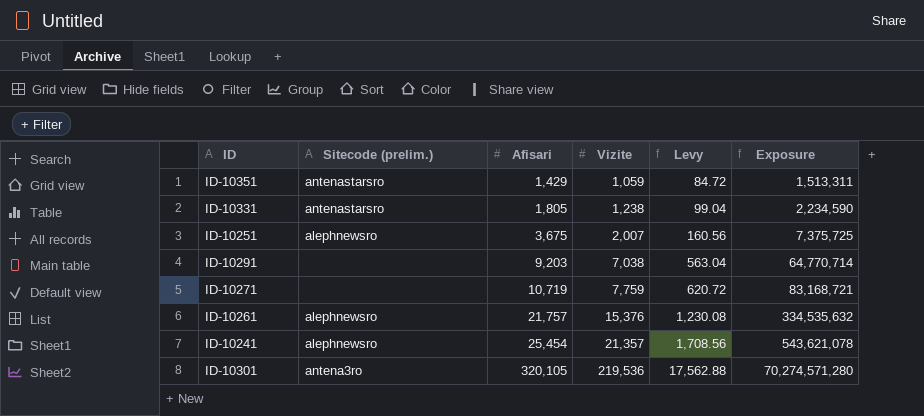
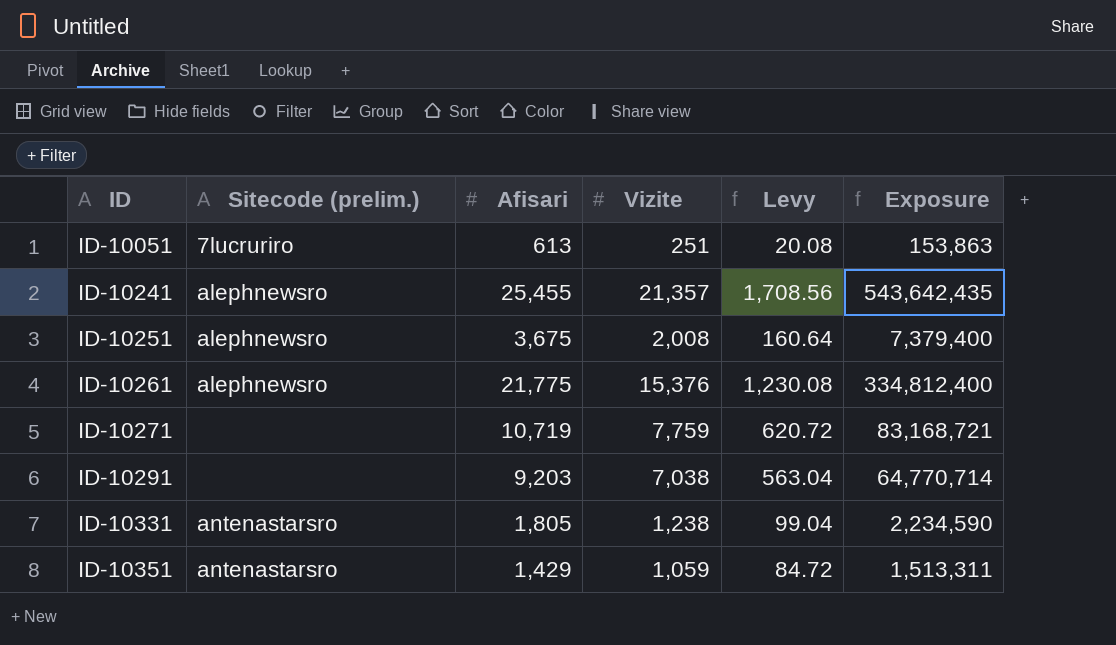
row order: Afisari ascending -> ID ascending
row ID-10301: antena3ro | 320,105 | 219,536 | 17,562.88 | 70,274,571,280 -> none
row ID-10051: none -> 7lucruriro | 613 | 251 | 20.08 | 153,863
ID-10241 | Afisari: 25,454 -> 25,455
ID-10241 | Exposure: 543,621,078 -> 543,642,435
ID-10251 | Vizite: 2,007 -> 2,008
ID-10251 | Levy: 160.56 -> 160.64
ID-10251 | Exposure: 7,375,725 -> 7,379,400
ID-10261 | Afisari: 21,757 -> 21,775
ID-10261 | Exposure: 334,535,632 -> 334,812,400

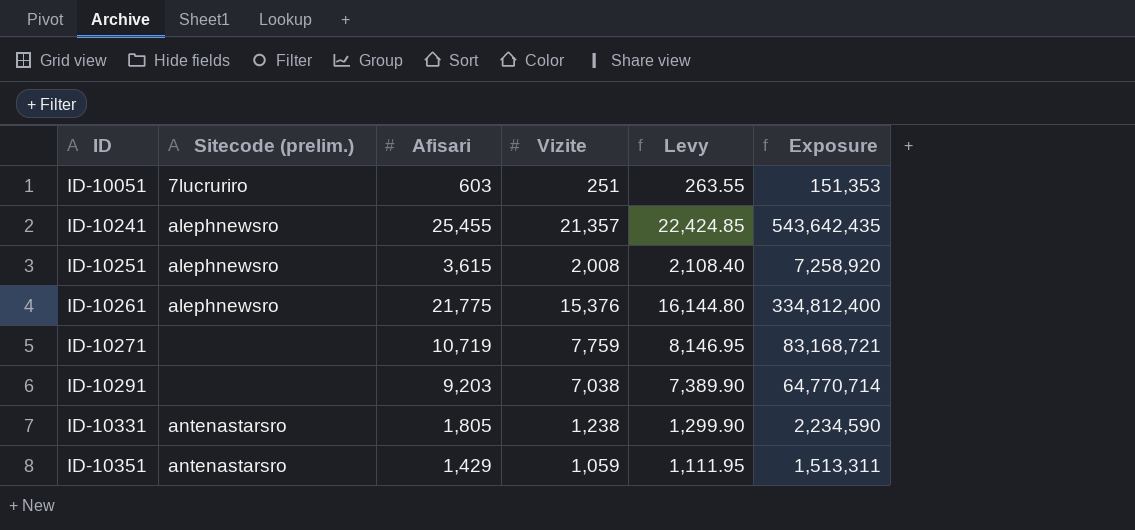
column Levy | formula: [Vizite] * 0.08 -> [Vizite] * 1.05
ID-10051 | Afisari: 613 -> 603
ID-10051 | Exposure: 153,863 -> 151,353
ID-10251 | Afisari: 3,675 -> 3,615
ID-10251 | Exposure: 7,379,400 -> 7,258,920

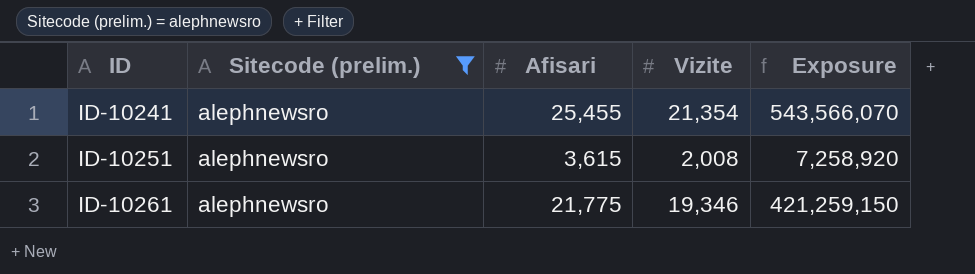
filter: none -> Sitecode (prelim.) = alephnewsro
column Levy | formula: [Vizite] * 1.05 -> none
ID-10241 | Vizite: 21,357 -> 21,354
ID-10241 | Exposure: 543,642,435 -> 543,566,070
ID-10261 | Vizite: 15,376 -> 19,346
ID-10261 | Exposure: 334,812,400 -> 421,259,150

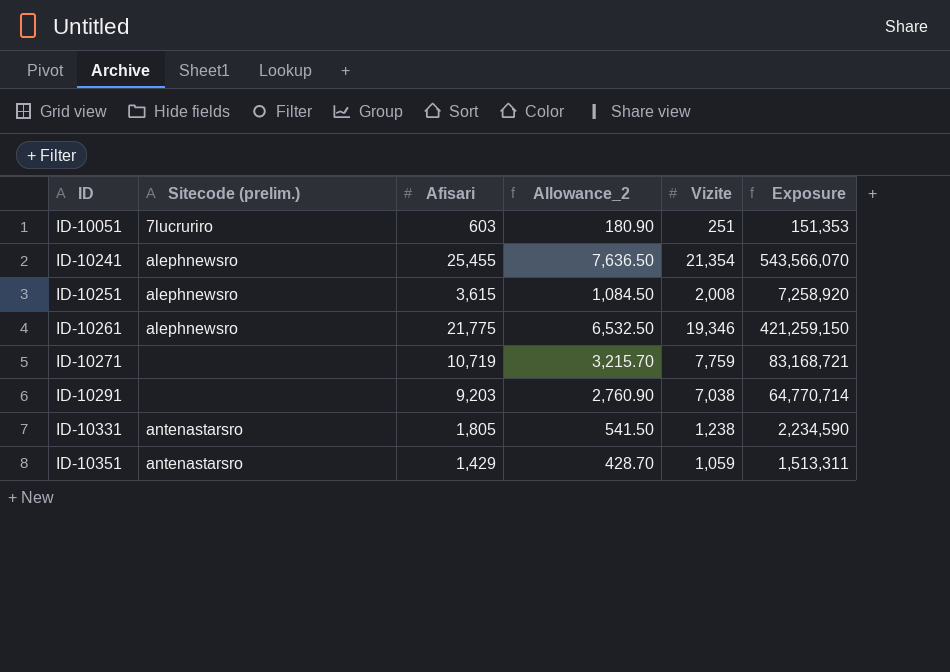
filter: Sitecode (prelim.) = alephnewsro -> none
column Allowance_2 | formula: none -> [Afisari] * 0.3

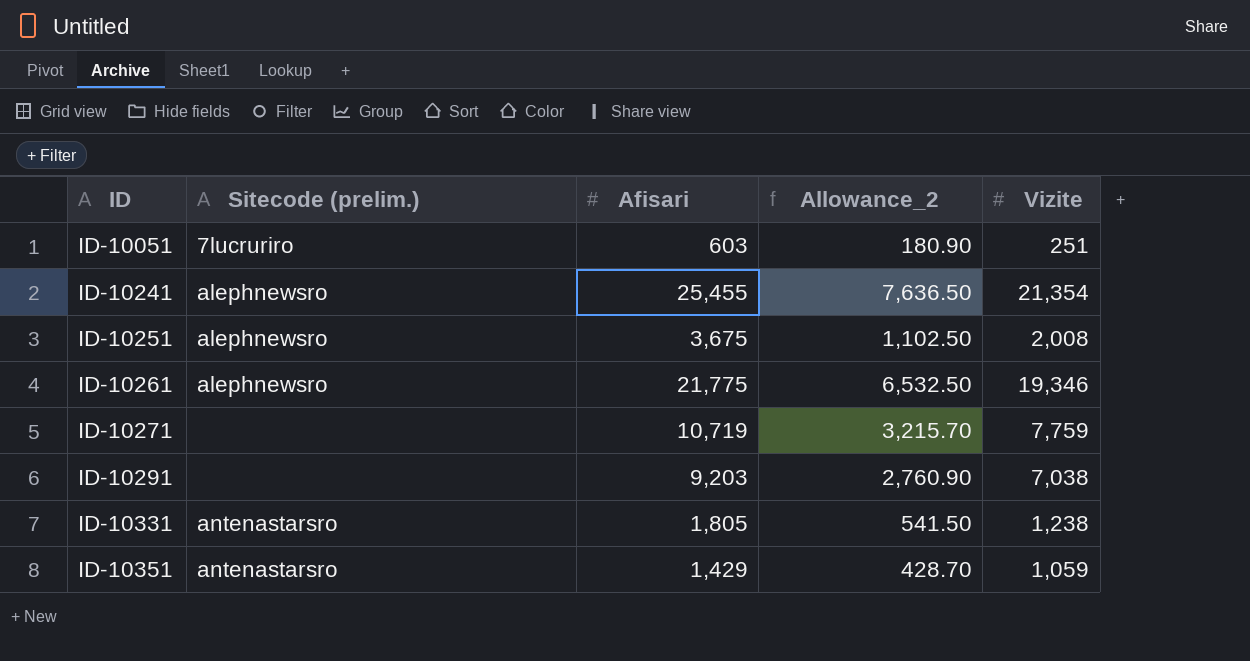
column Exposure | formula: [Afisari] * [Vizite] -> none
ID-10251 | Afisari: 3,615 -> 3,675
ID-10251 | Allowance_2: 1,084.50 -> 1,102.50

